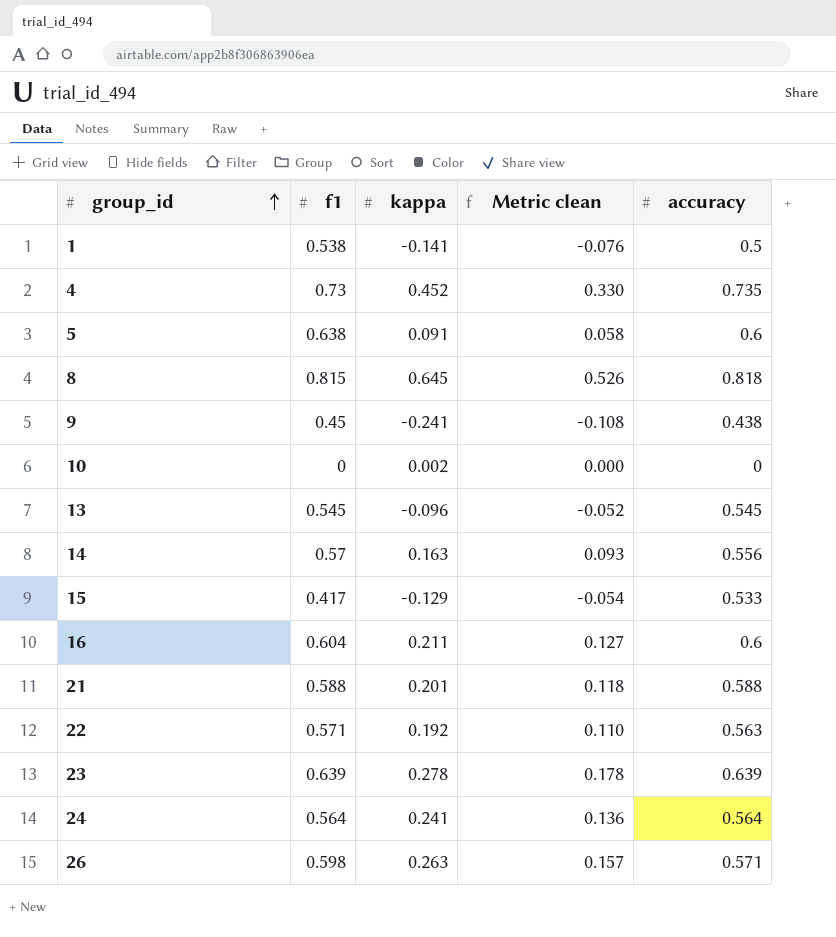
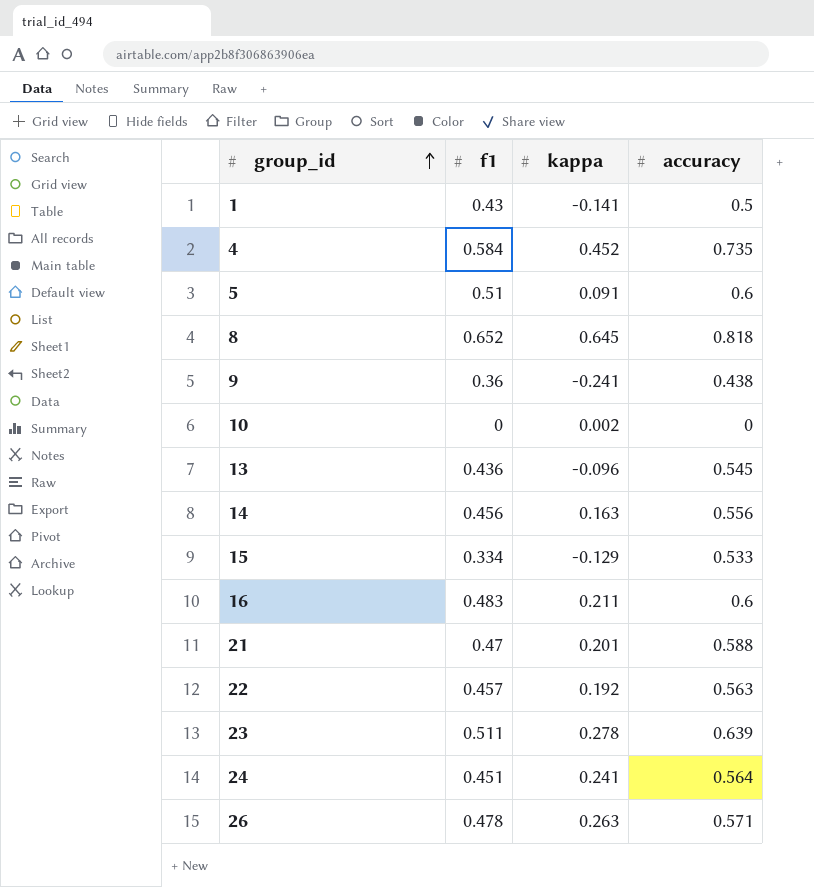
column Metric clean | formula: [f1] * [kappa] -> none
1 | f1: 0.538 -> 0.43
4 | f1: 0.73 -> 0.584
5 | f1: 0.638 -> 0.51
8 | f1: 0.815 -> 0.652
9 | f1: 0.45 -> 0.36
13 | f1: 0.545 -> 0.436
14 | f1: 0.57 -> 0.456
15 | f1: 0.417 -> 0.334
16 | f1: 0.604 -> 0.483
21 | f1: 0.588 -> 0.47
22 | f1: 0.571 -> 0.457
23 | f1: 0.639 -> 0.511
24 | f1: 0.564 -> 0.451
26 | f1: 0.598 -> 0.478

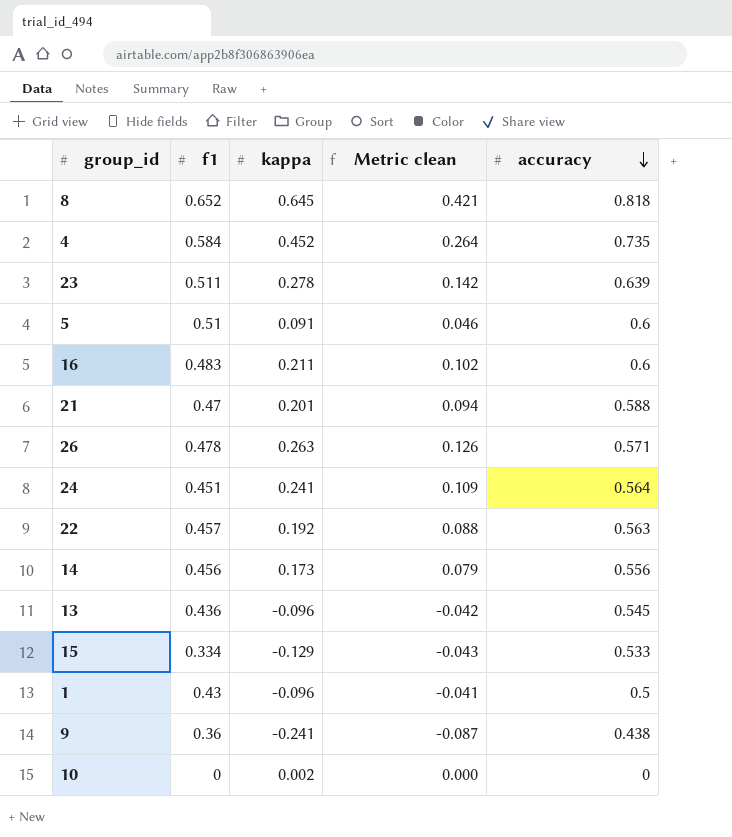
row order: group_id ascending -> accuracy descending
column Metric clean | formula: none -> [f1] * [kappa]
14 | kappa: 0.163 -> 0.173
1 | kappa: -0.141 -> -0.096

